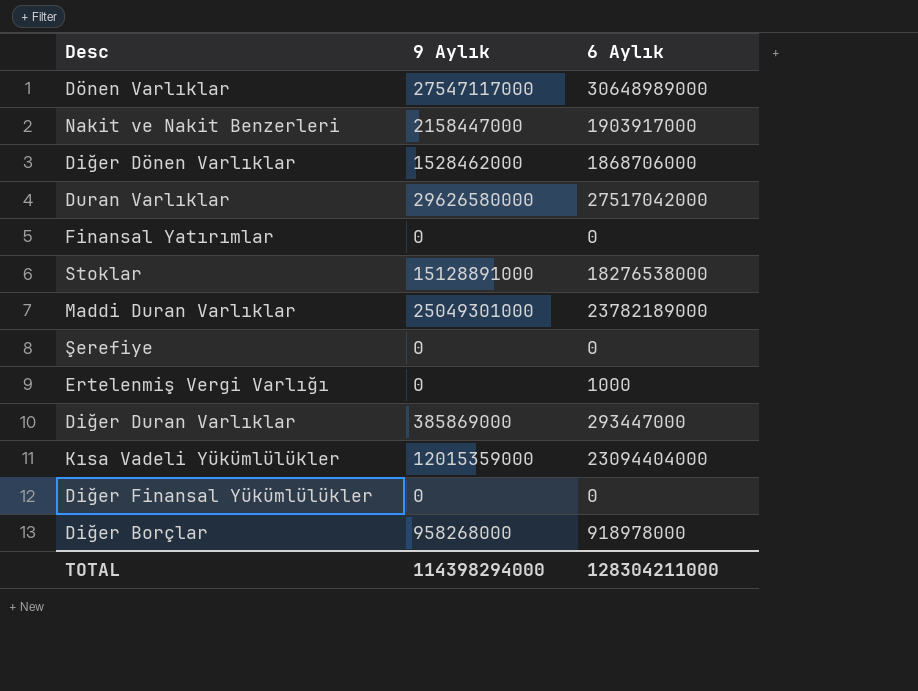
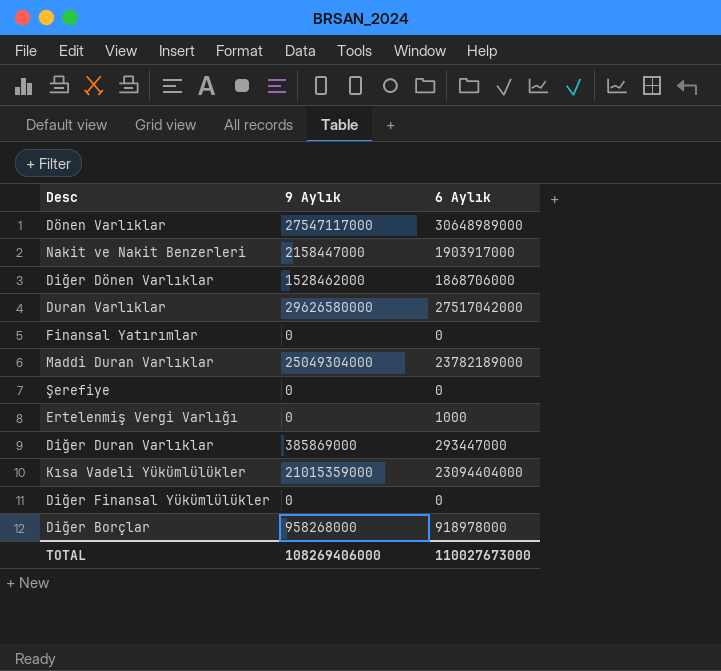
row Stoklar: 15128891000 | 18276538000 -> none
Maddi Duran Varlıklar | 9 Aylık: 25049301000 -> 25049304000
Kısa Vadeli Yükümlülükler | 9 Aylık: 12015359000 -> 21015359000
TOTAL | 9 Aylık: 114398294000 -> 108269406000
TOTAL | 6 Aylık: 128304211000 -> 110027673000

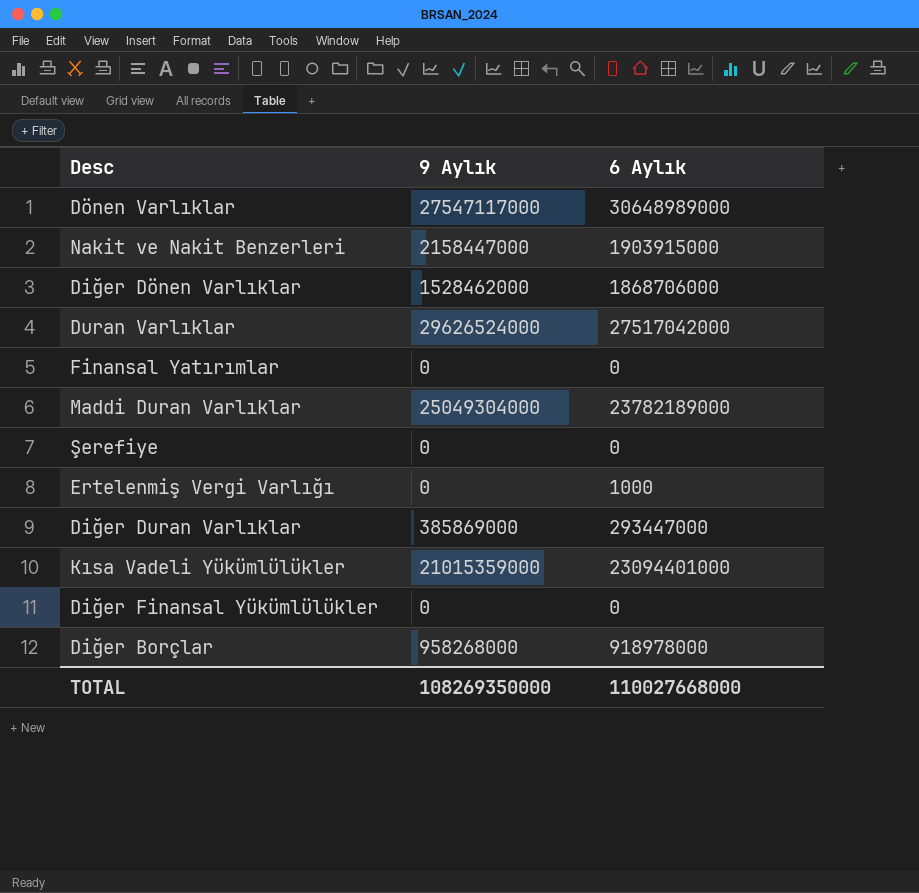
Nakit ve Nakit Benzerleri | 6 Aylık: 1903917000 -> 1903915000
Duran Varlıklar | 9 Aylık: 29626580000 -> 29626524000
Kısa Vadeli Yükümlülükler | 6 Aylık: 23094404000 -> 23094401000
TOTAL | 9 Aylık: 108269406000 -> 108269350000
TOTAL | 6 Aylık: 110027673000 -> 110027668000

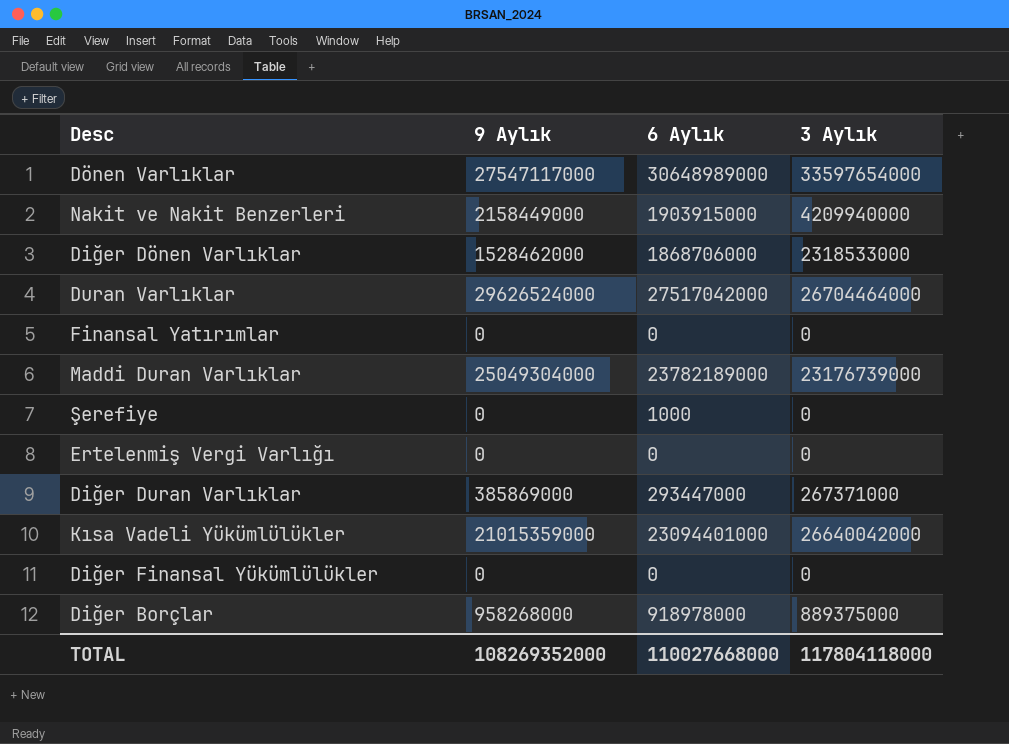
column 3 Aylık | position: none -> 4
Nakit ve Nakit Benzerleri | 9 Aylık: 2158447000 -> 2158449000
Şerefiye | 6 Aylık: 0 -> 1000
Ertelenmiş Vergi Varlığı | 6 Aylık: 1000 -> 0
TOTAL | 9 Aylık: 108269350000 -> 108269352000

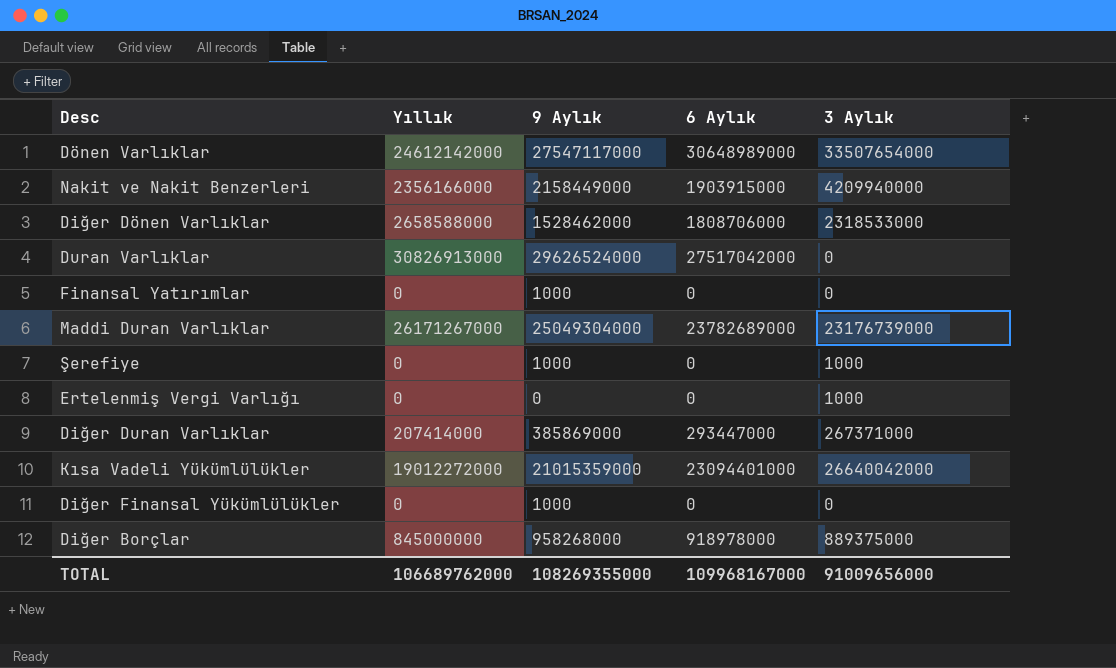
column Yıllık | position: none -> 2
Dönen Varlıklar | 3 Aylık: 33597654000 -> 33507654000
Diğer Dönen Varlıklar | 6 Aylık: 1868706000 -> 1808706000
Duran Varlıklar | 3 Aylık: 26704464000 -> 0
Finansal Yatırımlar | 9 Aylık: 0 -> 1000
Maddi Duran Varlıklar | 6 Aylık: 23782189000 -> 23782689000
Şerefiye | 9 Aylık: 0 -> 1000
Şerefiye | 6 Aylık: 1000 -> 0
Şerefiye | 3 Aylık: 0 -> 1000
Ertelenmiş Vergi Varlığı | 3 Aylık: 0 -> 1000
Diğer Finansal Yükümlülükler | 9 Aylık: 0 -> 1000
TOTAL | 9 Aylık: 108269352000 -> 108269355000
TOTAL | 6 Aylık: 110027668000 -> 109968167000
TOTAL | 3 Aylık: 117804118000 -> 91009656000

